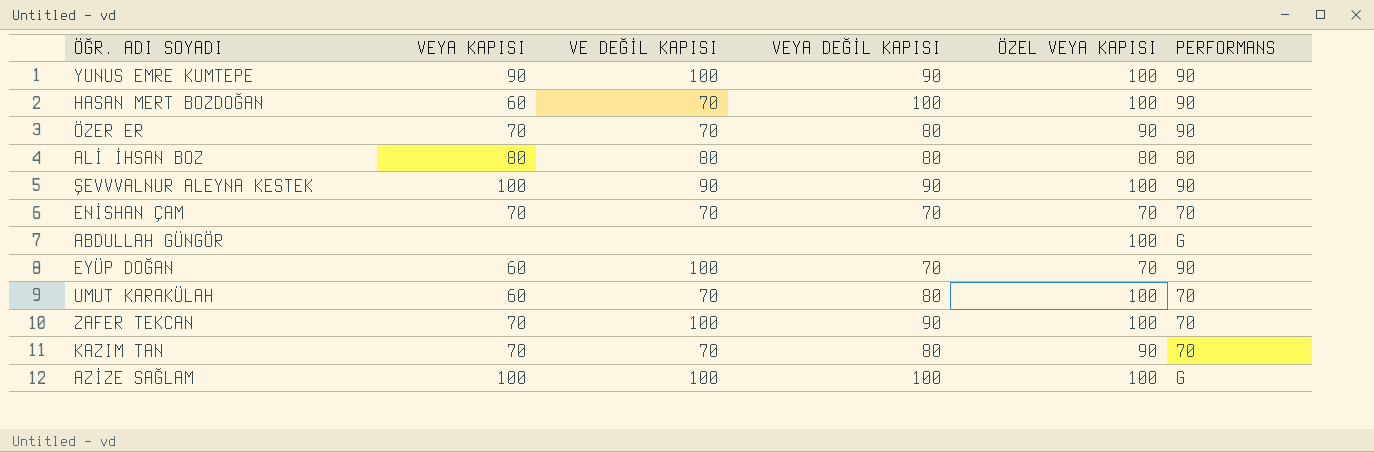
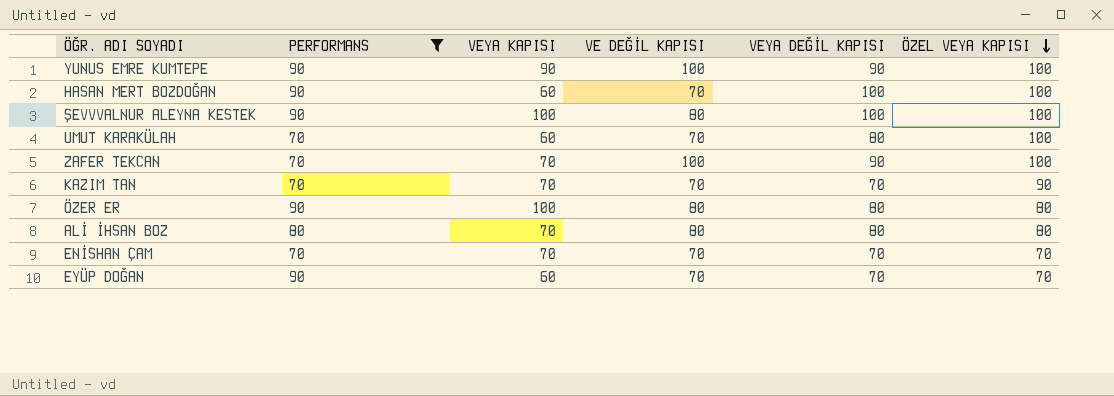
filter: none -> PERFORMANS != G
row order: none -> ÖZEL VEYA KAPISI descending
column PERFORMANS | position: 6 -> 2
ŞEVVVALNUR ALEYNA KESTEK | VE DEĞİL KAPISI: 90 -> 80
ŞEVVVALNUR ALEYNA KESTEK | VEYA DEĞİL KAPISI: 90 -> 100
KAZIM TAN | VEYA DEĞİL KAPISI: 80 -> 70
ÖZER ER | VEYA KAPISI: 70 -> 100
ÖZER ER | VE DEĞİL KAPISI: 70 -> 80
ÖZER ER | ÖZEL VEYA KAPISI: 90 -> 80
ALİ İHSAN BOZ | VEYA KAPISI: 80 -> 70
EYÜP DOĞAN | VE DEĞİL KAPISI: 100 -> 70

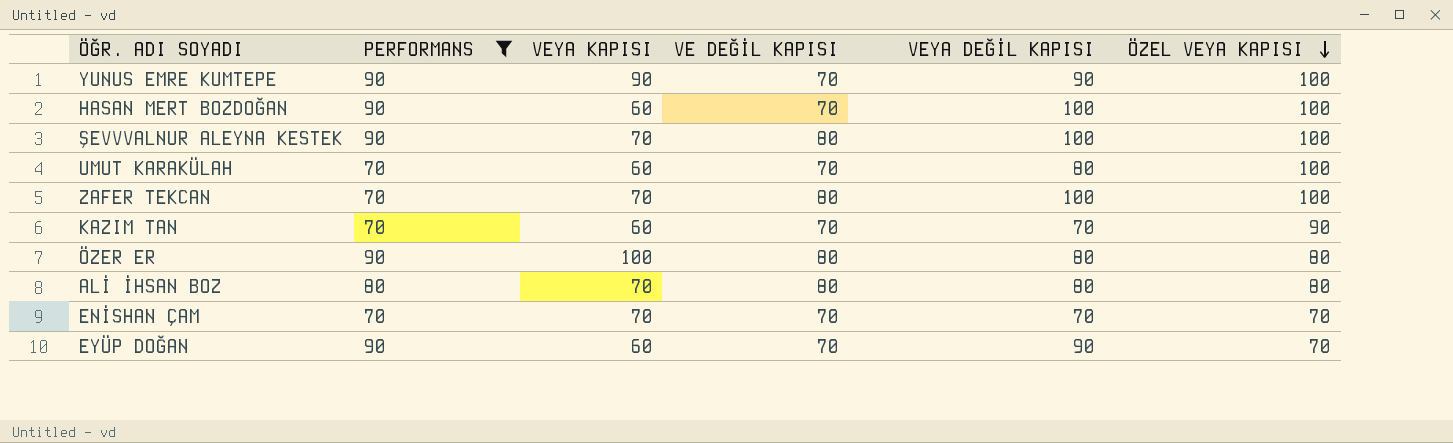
YUNUS EMRE KUMTEPE | VE DEĞİL KAPISI: 100 -> 70
ŞEVVVALNUR ALEYNA KESTEK | VEYA KAPISI: 100 -> 70
ZAFER TEKCAN | VE DEĞİL KAPISI: 100 -> 80
ZAFER TEKCAN | VEYA DEĞİL KAPISI: 90 -> 100
KAZIM TAN | VEYA KAPISI: 70 -> 60
EYÜP DOĞAN | VEYA DEĞİL KAPISI: 70 -> 90

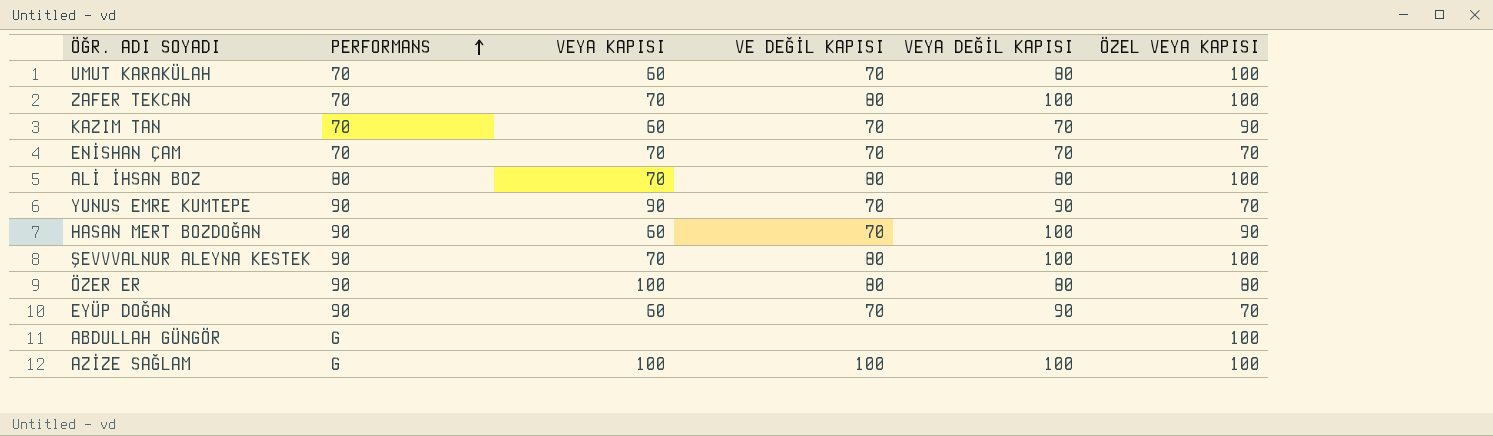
filter: PERFORMANS != G -> none
row order: ÖZEL VEYA KAPISI descending -> PERFORMANS ascending
ALİ İHSAN BOZ | ÖZEL VEYA KAPISI: 80 -> 100
YUNUS EMRE KUMTEPE | ÖZEL VEYA KAPISI: 100 -> 70
HASAN MERT BOZDOĞAN | ÖZEL VEYA KAPISI: 100 -> 90

